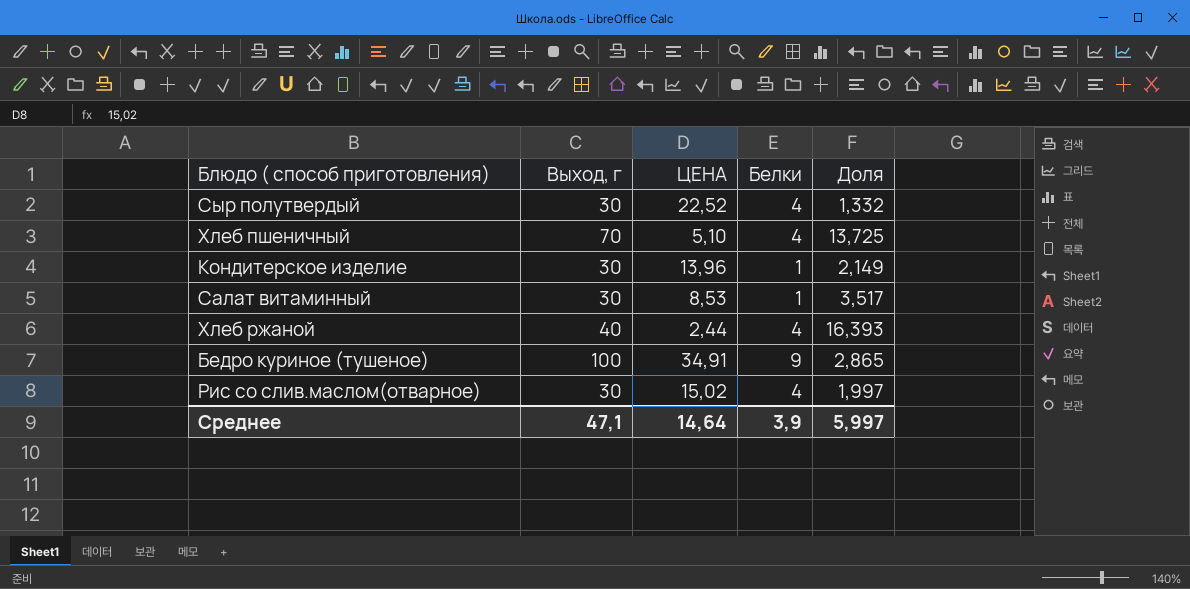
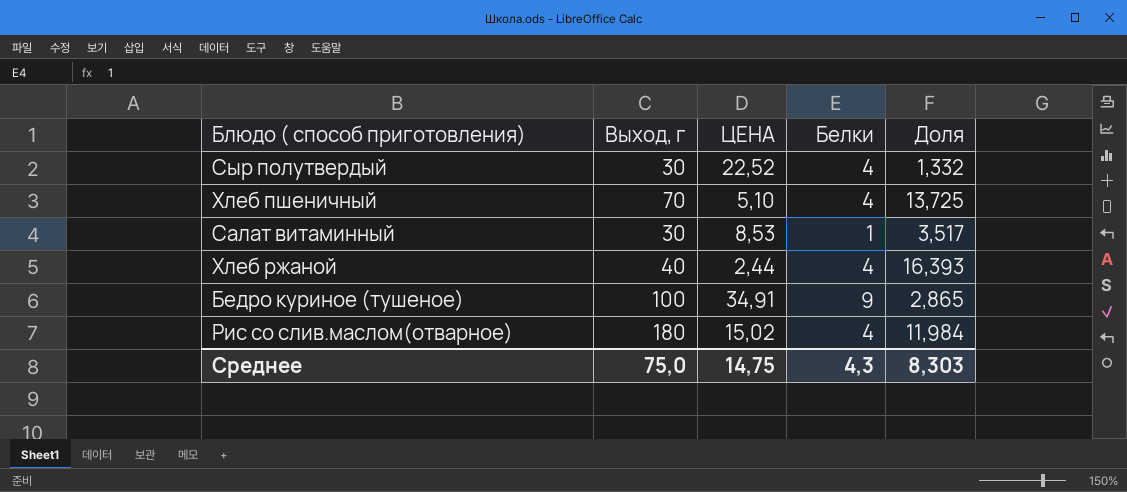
row Кондитерское изделие: 30 | 13,96 | 1 | 2,149 -> none
Рис со слив.маслом(отварное) | Выход, г: 30 -> 180
Рис со слив.маслом(отварное) | Доля: 1,997 -> 11,984
Среднее | Выход, г: 47,1 -> 75,0
Среднее | ЦЕНА: 14,64 -> 14,75
Среднее | Белки: 3,9 -> 4,3
Среднее | Доля: 5,997 -> 8,303

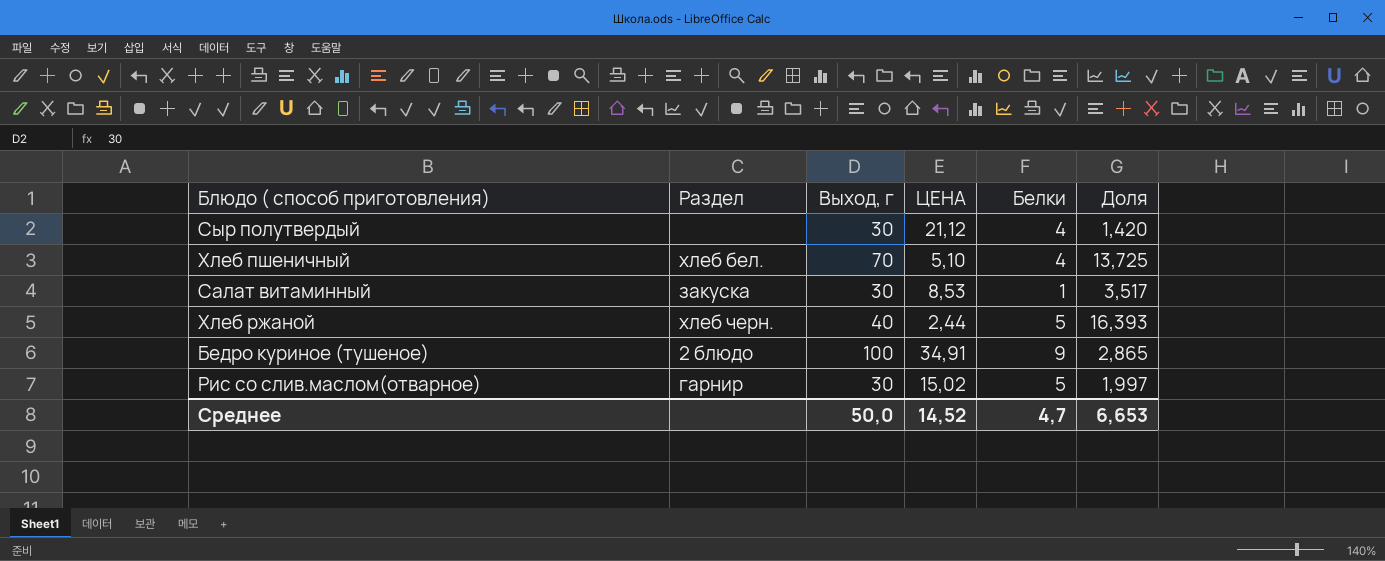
column Раздел | position: none -> 2
Сыр полутвердый | ЦЕНА: 22,52 -> 21,12
Сыр полутвердый | Доля: 1,332 -> 1,420
Хлеб ржаной | Белки: 4 -> 5
Рис со слив.маслом(отварное) | Выход, г: 180 -> 30
Рис со слив.маслом(отварное) | Белки: 4 -> 5
Рис со слив.маслом(отварное) | Доля: 11,984 -> 1,997
Среднее | Выход, г: 75,0 -> 50,0
Среднее | ЦЕНА: 14,75 -> 14,52
Среднее | Белки: 4,3 -> 4,7
Среднее | Доля: 8,303 -> 6,653

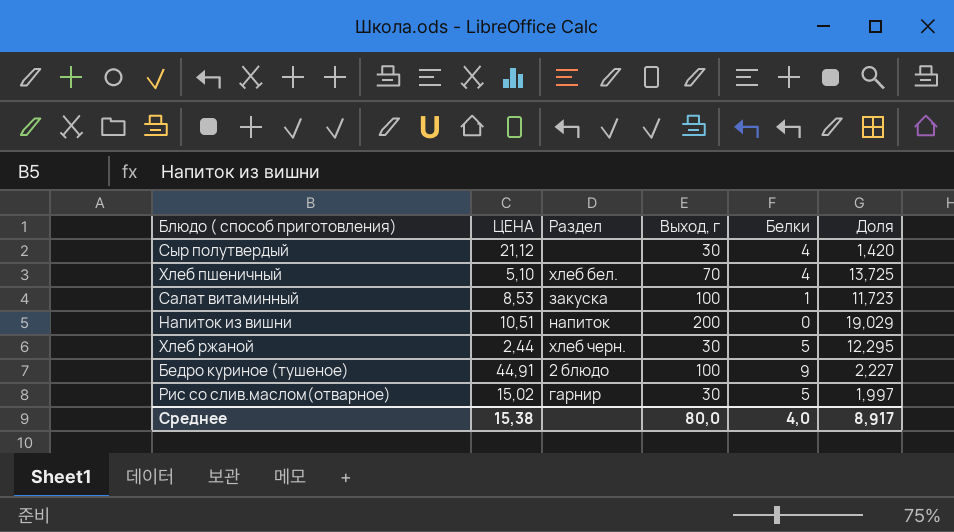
column ЦЕНА | position: 4 -> 2
Салат витаминный | Выход, г: 30 -> 100
Салат витаминный | Доля: 3,517 -> 11,723
row Напиток из вишни: none -> 10,51 | напиток | 200 | 0 | 19,029
Хлеб ржаной | Выход, г: 40 -> 30
Хлеб ржаной | Доля: 16,393 -> 12,295
Бедро куриное (тушеное) | ЦЕНА: 34,91 -> 44,91
Бедро куриное (тушеное) | Доля: 2,865 -> 2,227
Среднее | ЦЕНА: 14,52 -> 15,38
Среднее | Выход, г: 50,0 -> 80,0
Среднее | Белки: 4,7 -> 4,0
Среднее | Доля: 6,653 -> 8,917

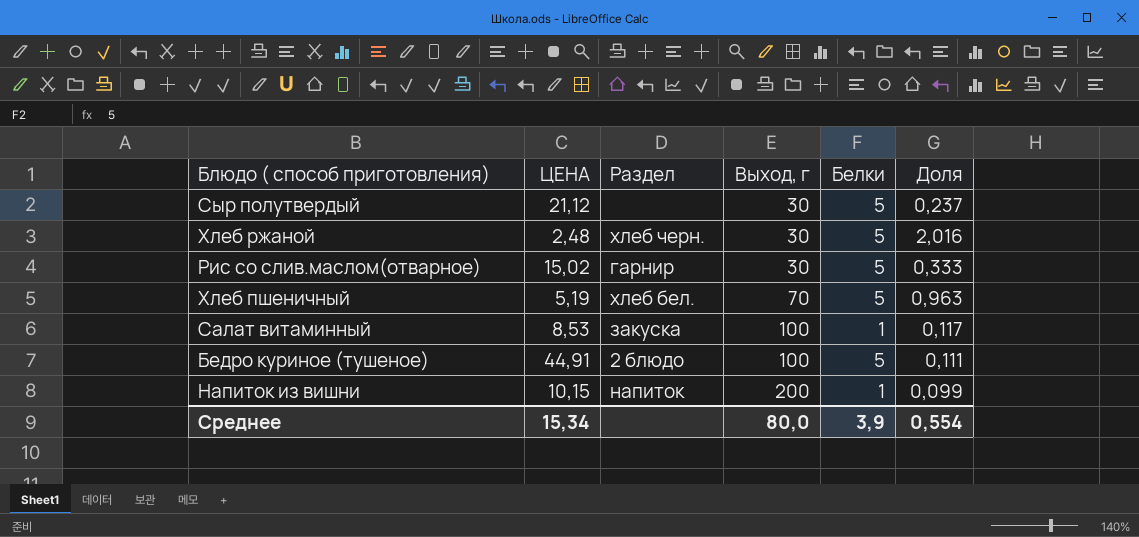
row order: none -> Выход, г ascending
column Доля | formula: [Выход, г] / [ЦЕНА] -> [Белки] / [ЦЕНА]
Сыр полутвердый | Белки: 4 -> 5
Хлеб ржаной | ЦЕНА: 2,44 -> 2,48
Хлеб пшеничный | ЦЕНА: 5,10 -> 5,19
Хлеб пшеничный | Белки: 4 -> 5
Бедро куриное (тушеное) | Белки: 9 -> 5
Напиток из вишни | ЦЕНА: 10,51 -> 10,15
Напиток из вишни | Белки: 0 -> 1
Среднее | ЦЕНА: 15,38 -> 15,34
Среднее | Белки: 4,0 -> 3,9
Среднее | Доля: 8,917 -> 0,554

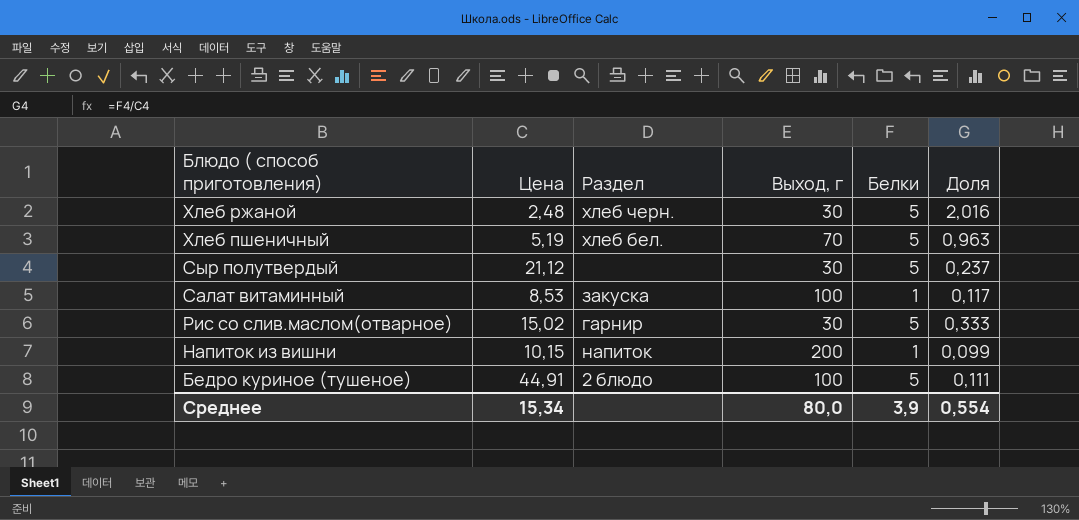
row order: Выход, г ascending -> Блюдо ( способ приготовления) descending
column name: ЦЕНА -> Цена

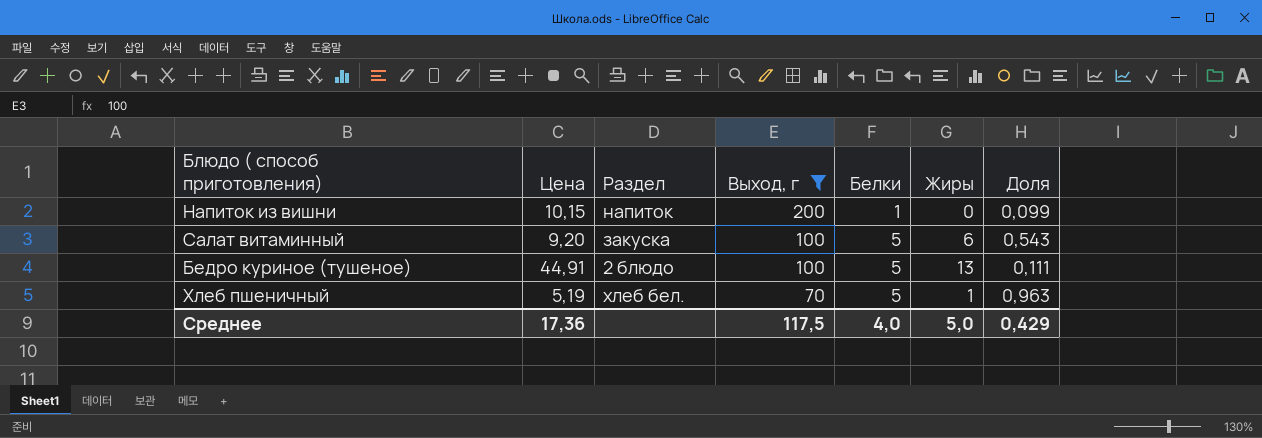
filter: none -> Выход, г != 30
row order: Блюдо ( способ приготовления) descending -> Выход, г descending
column Жиры | position: none -> 6
Салат витаминный | Цена: 8,53 -> 9,20
Салат витаминный | Белки: 1 -> 5
Салат витаминный | Доля: 0,117 -> 0,543
Среднее | Цена: 15,34 -> 17,36
Среднее | Выход, г: 80,0 -> 117,5
Среднее | Белки: 3,9 -> 4,0
Среднее | Доля: 0,554 -> 0,429

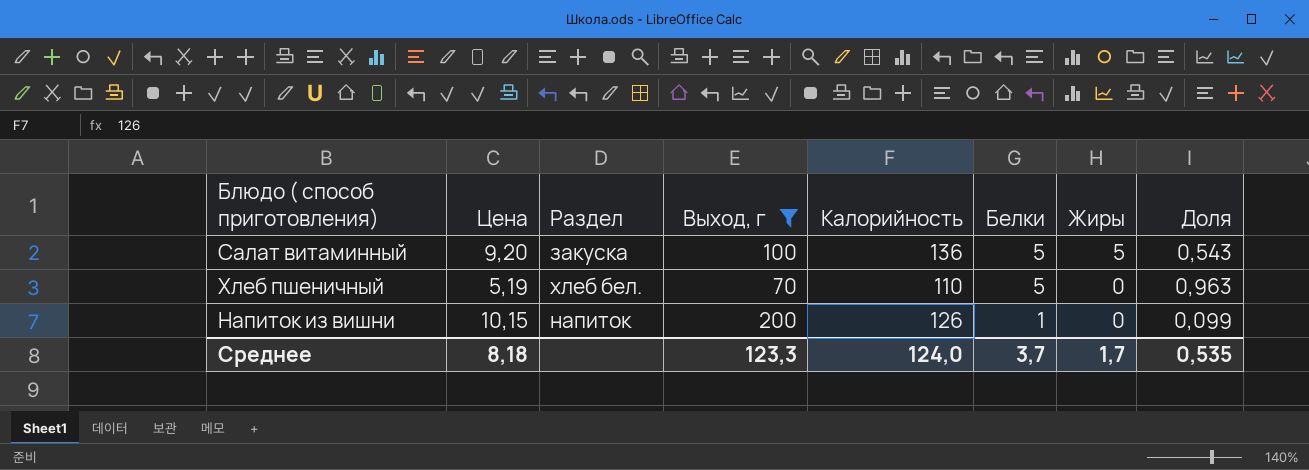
row order: Выход, г descending -> Белки descending
column Калорийность | position: none -> 5
row Бедро куриное (тушеное): 44,91 | 2 блюдо | 100 | 5 | 13 | 0,111 -> none
Салат витаминный | Жиры: 6 -> 5
Хлеб пшеничный | Жиры: 1 -> 0
Среднее | Цена: 17,36 -> 8,18
Среднее | Выход, г: 117,5 -> 123,3
Среднее | Белки: 4,0 -> 3,7
Среднее | Жиры: 5,0 -> 1,7
Среднее | Доля: 0,429 -> 0,535

